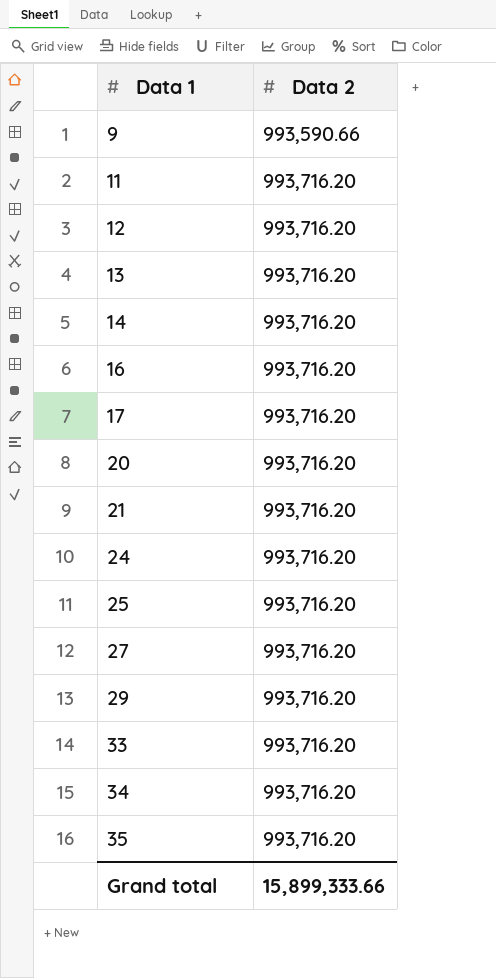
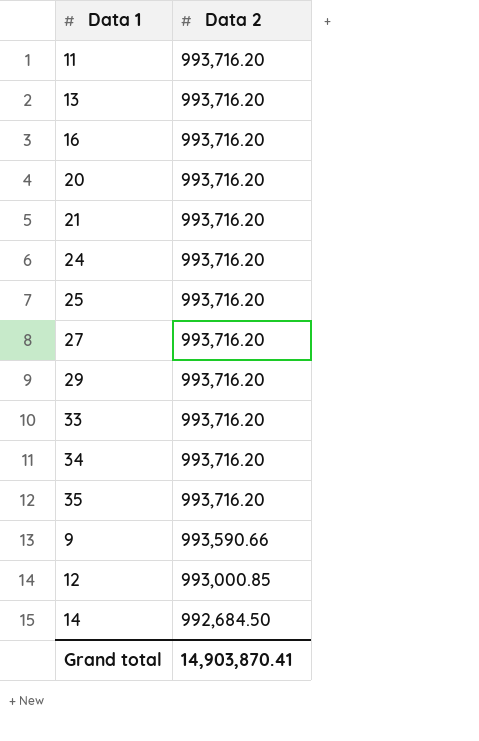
row order: Data 1 ascending -> Data 2 descending
row 17: 993,716.20 -> none
12 | Data 2: 993,716.20 -> 993,000.85
14 | Data 2: 993,716.20 -> 992,684.50
Grand total | Data 2: 15,899,333.66 -> 14,903,870.41

